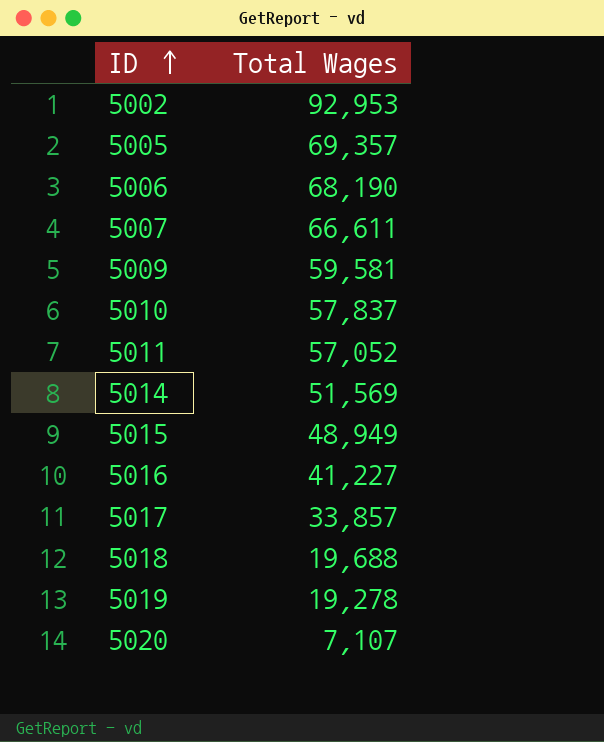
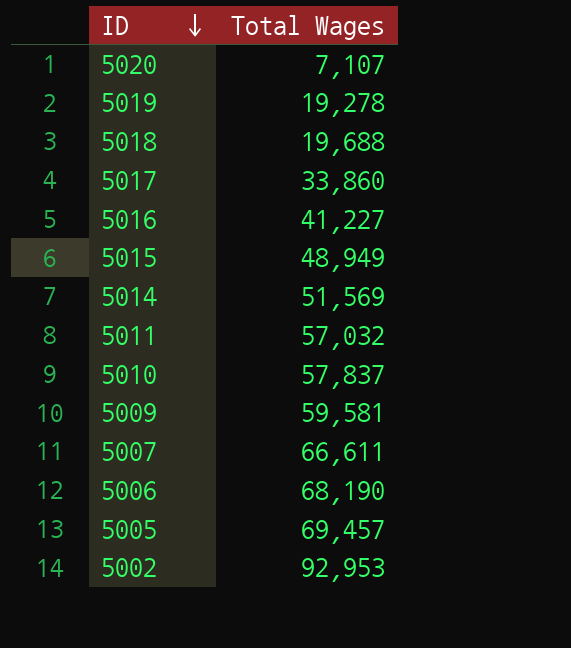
row order: ID ascending -> ID descending
5017 | Total Wages: 33,857 -> 33,860
5011 | Total Wages: 57,052 -> 57,032
5005 | Total Wages: 69,357 -> 69,457

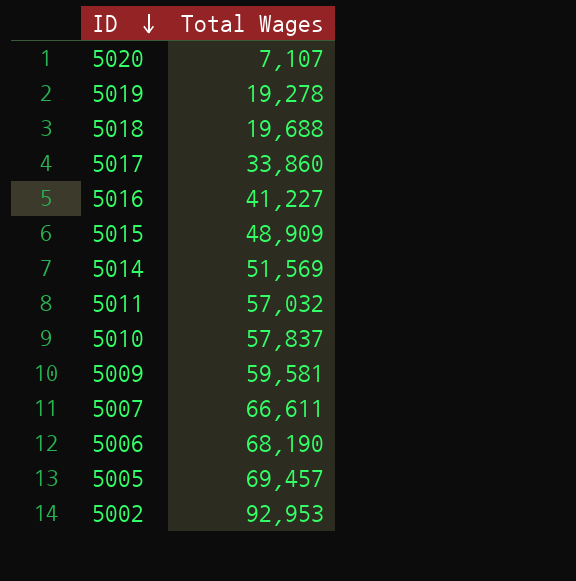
5015 | Total Wages: 48,949 -> 48,909

